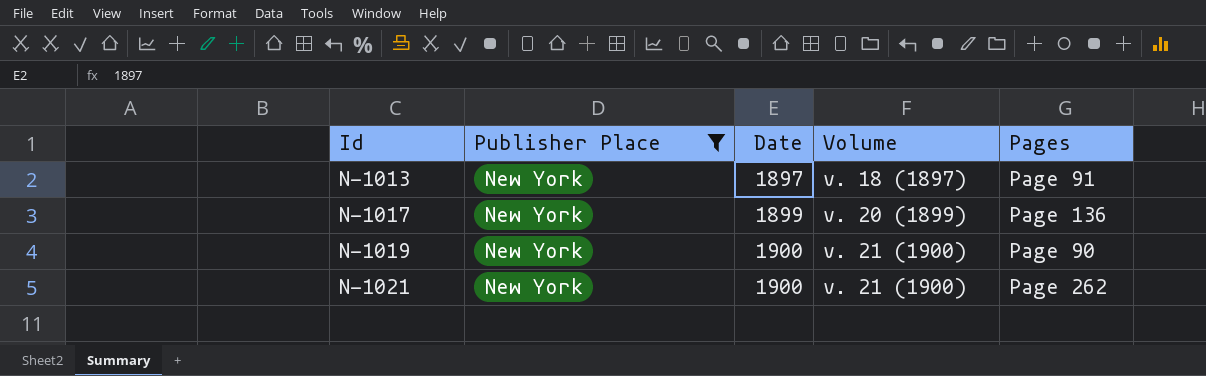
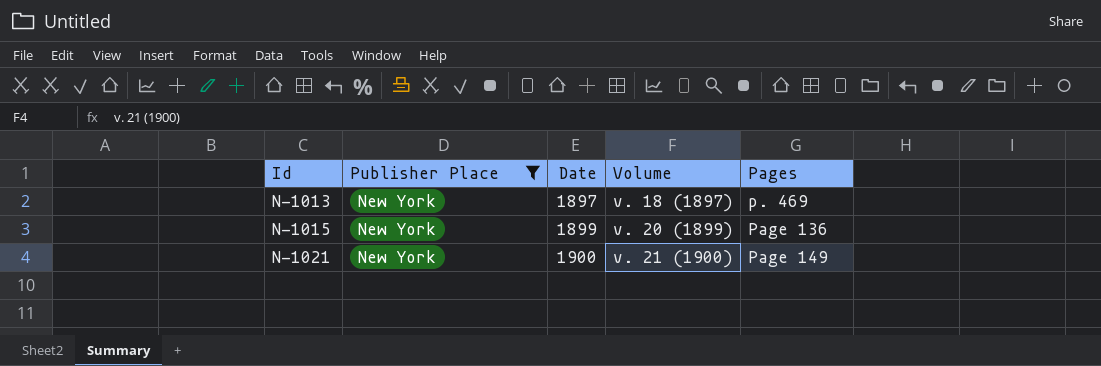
row N-1017: New York | 1899 | v. 20 (1899) | Page 136 -> none
row N-1019: New York | 1900 | v. 21 (1900) | Page 90 -> none
N-1013 | Pages: Page 91 -> p. 469
row N-1015: none -> New York | 1899 | v. 20 (1899) | Page 136
N-1021 | Pages: Page 262 -> Page 149

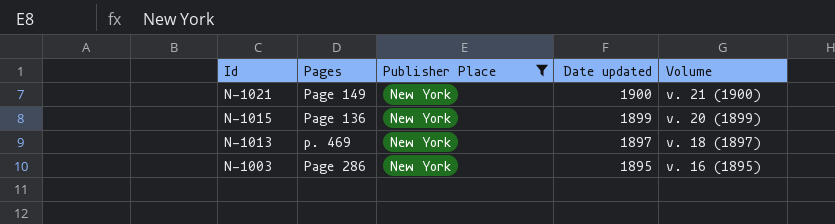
row order: Id ascending -> Id descending
column Pages | position: 5 -> 2
column name: Date -> Date updated
row N-1003: none -> Page 286 | New York | 1895 | v. 16 (1895)

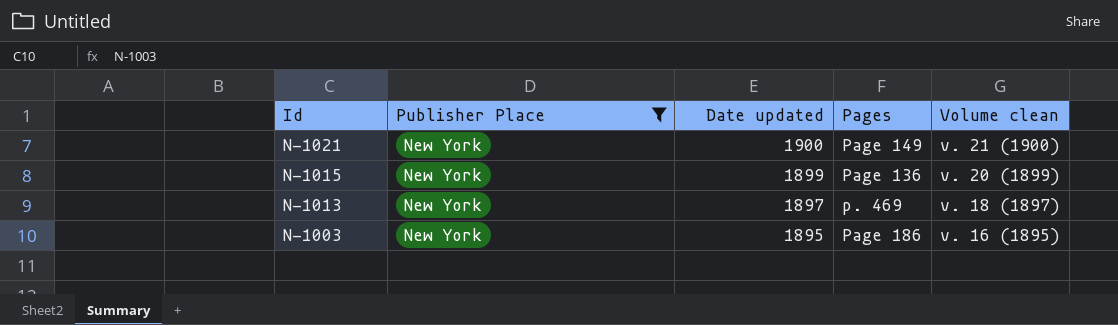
column Pages | position: 2 -> 4
column name: Volume -> Volume clean
N-1003 | Pages: Page 286 -> Page 186

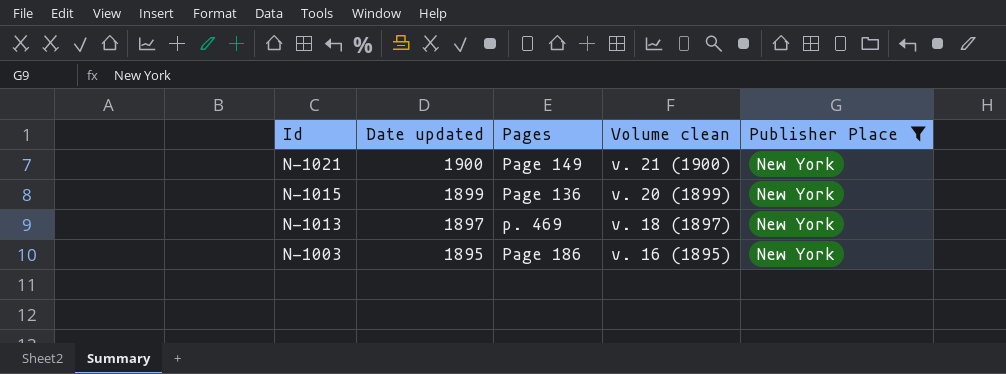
column Publisher Place | position: 2 -> 5

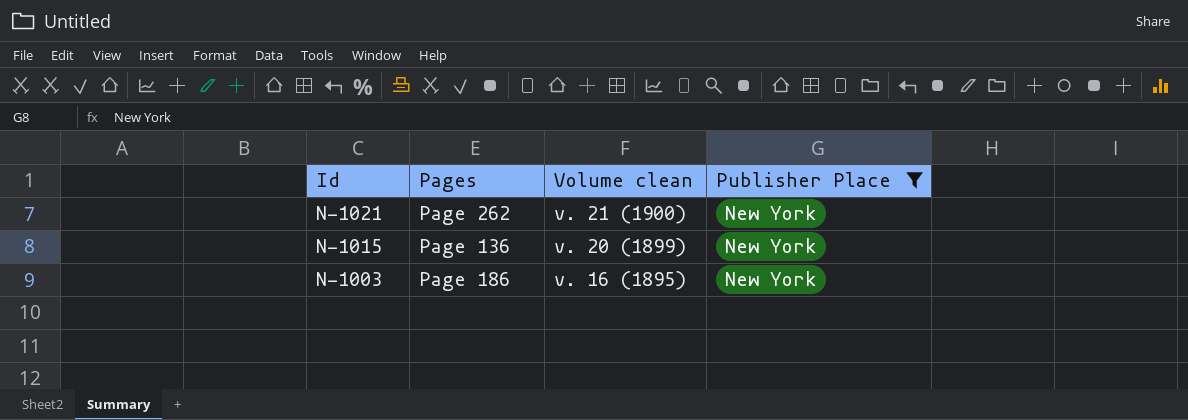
column Date updated | position: 2 -> none
row N-1013: 1897 | p. 469 | v. 18 (1897) | New York -> none
N-1021 | Pages: Page 149 -> Page 262

